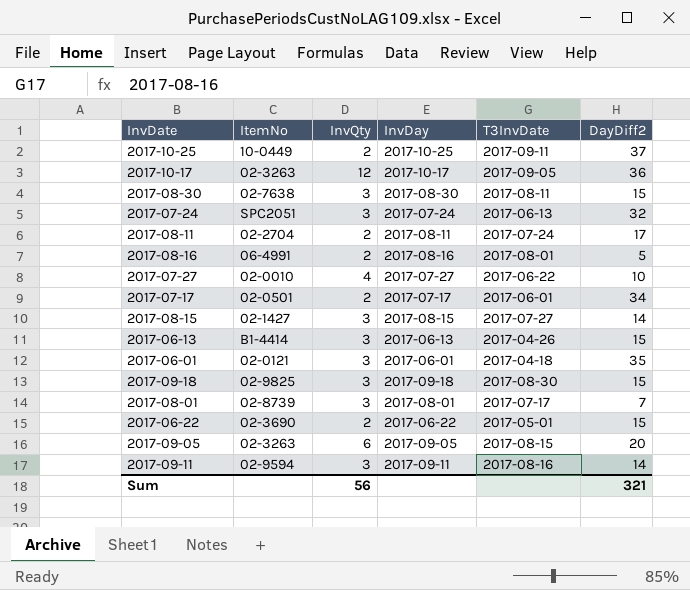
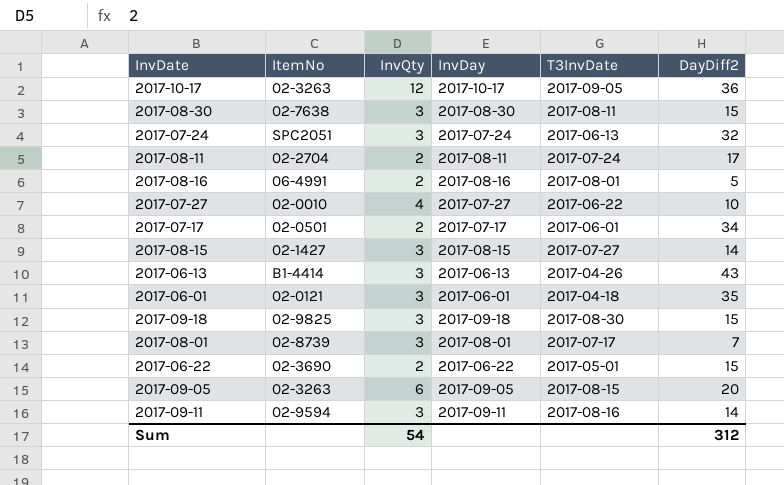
row 2017-10-25: 10-0449 | 2 | 2017-10-25 | 2017-09-11 | 37 -> none
2017-06-13 | DayDiff2: 15 -> 43
Sum | InvQty: 56 -> 54
Sum | DayDiff2: 321 -> 312

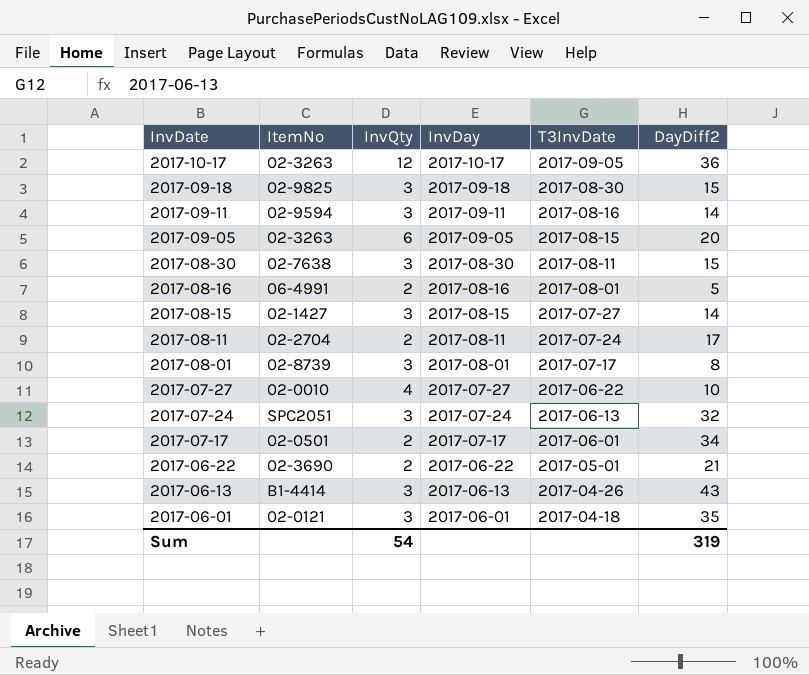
row order: none -> InvDate descending
2017-08-01 | DayDiff2: 7 -> 8
2017-06-22 | DayDiff2: 15 -> 21
Sum | DayDiff2: 312 -> 319

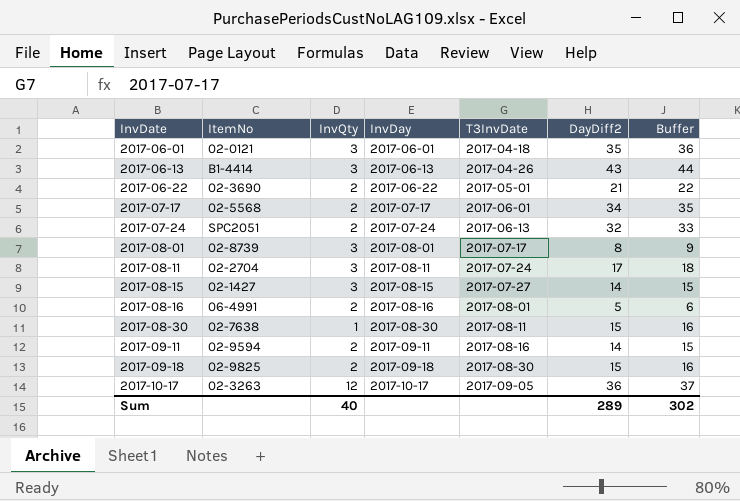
row order: InvDate descending -> InvDate ascending
column Buffer | formula: none -> [DayDiff2] + 1
row 2017-09-05: 02-3263 | 6 | 2017-09-05 | 2017-08-15 | 20 -> none
row 2017-07-27: 02-0010 | 4 | 2017-07-27 | 2017-06-22 | 10 -> none
2017-07-17 | ItemNo: 02-0501 -> 02-5568
2017-07-24 | InvQty: 3 -> 2
2017-08-11 | InvQty: 2 -> 3
2017-08-30 | InvQty: 3 -> 1
2017-09-11 | InvQty: 3 -> 2
2017-09-18 | InvQty: 3 -> 2
Sum | InvQty: 54 -> 40
Sum | DayDiff2: 319 -> 289

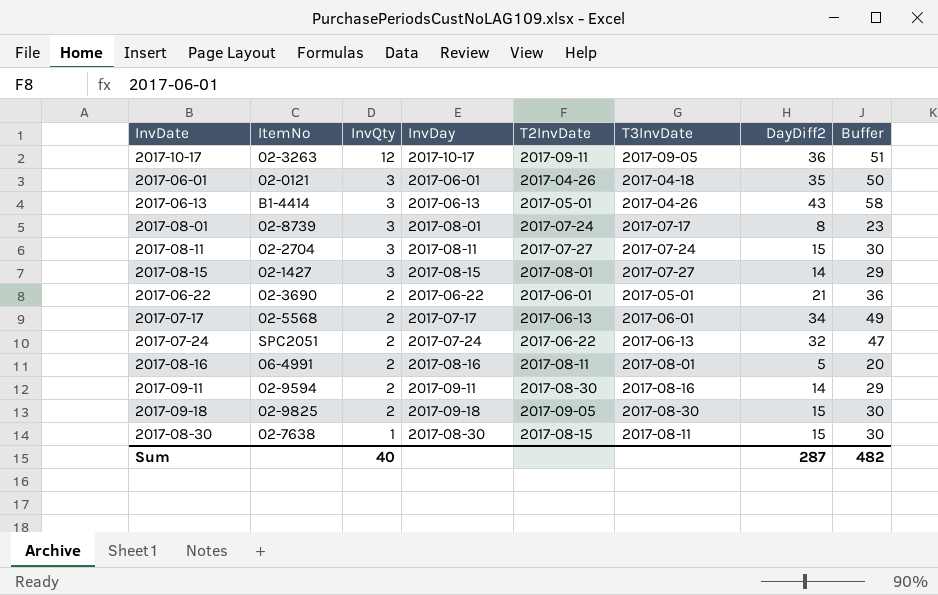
row order: InvDate ascending -> InvQty descending
column T2InvDate | position: none -> 5
column Buffer | formula: [DayDiff2] + 1 -> [DayDiff2] + 15
2017-08-11 | DayDiff2: 17 -> 15
Sum | DayDiff2: 289 -> 287
Sum | Buffer: 302 -> 482

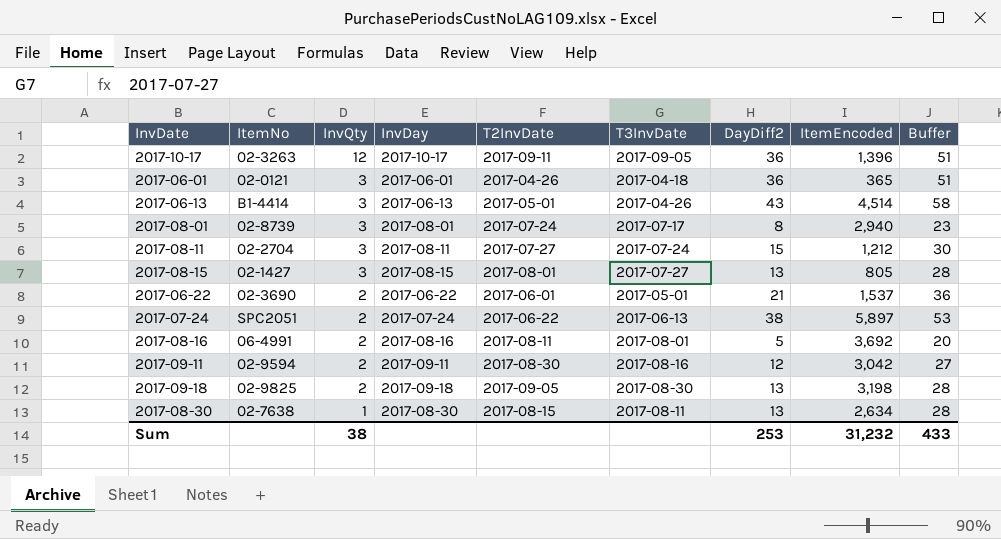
column ItemEncoded | position: none -> 8
row 2017-07-17: 02-5568 | 2 | 2017-07-17 | 2017-06-13 | 2017-06-01 | 34 | 49 -> none
2017-06-01 | DayDiff2: 35 -> 36
2017-06-01 | Buffer: 50 -> 51
2017-08-15 | DayDiff2: 14 -> 13
2017-08-15 | Buffer: 29 -> 28
2017-07-24 | DayDiff2: 32 -> 38
2017-07-24 | Buffer: 47 -> 53
2017-09-11 | DayDiff2: 14 -> 12
2017-09-11 | Buffer: 29 -> 27
2017-09-18 | DayDiff2: 15 -> 13
2017-09-18 | Buffer: 30 -> 28
2017-08-30 | DayDiff2: 15 -> 13
2017-08-30 | Buffer: 30 -> 28
Sum | InvQty: 40 -> 38
Sum | DayDiff2: 287 -> 253
Sum | Buffer: 482 -> 433

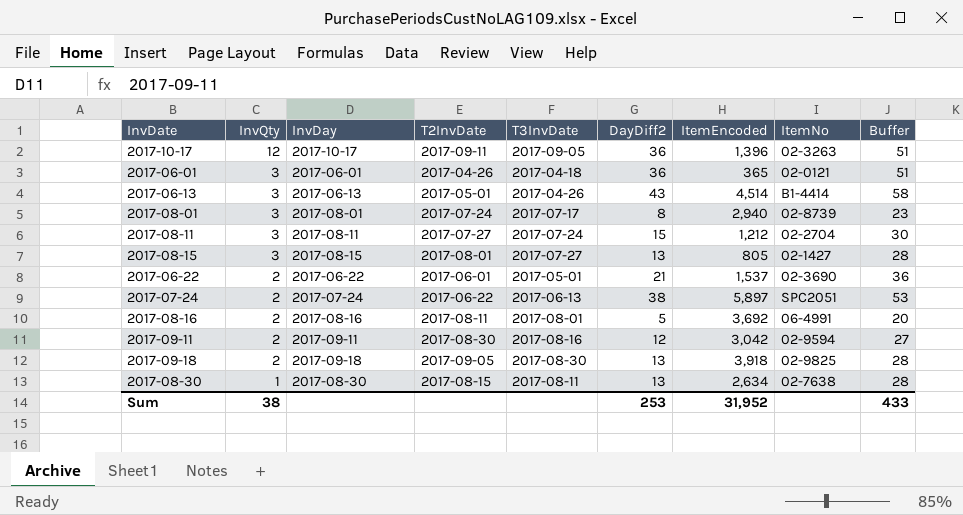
column ItemNo | position: 2 -> 8
2017-09-18 | ItemEncoded: 3,198 -> 3,918
Sum | ItemEncoded: 31,232 -> 31,952

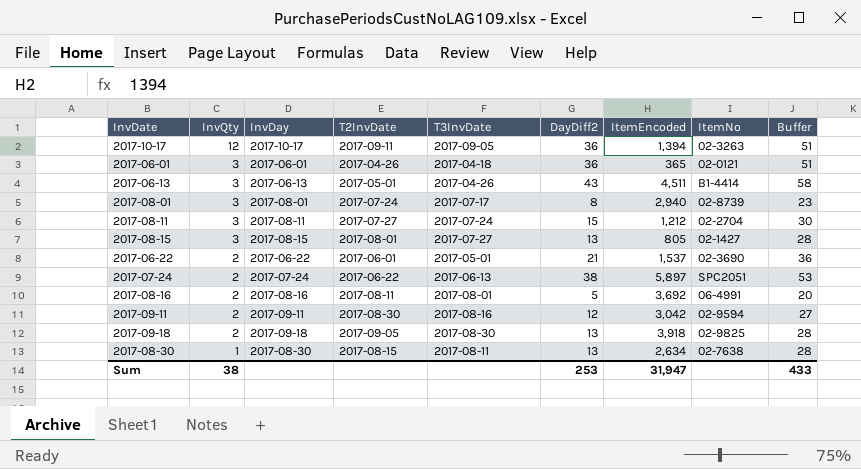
2017-10-17 | ItemEncoded: 1,396 -> 1,394
2017-06-13 | ItemEncoded: 4,514 -> 4,511
Sum | ItemEncoded: 31,952 -> 31,947

